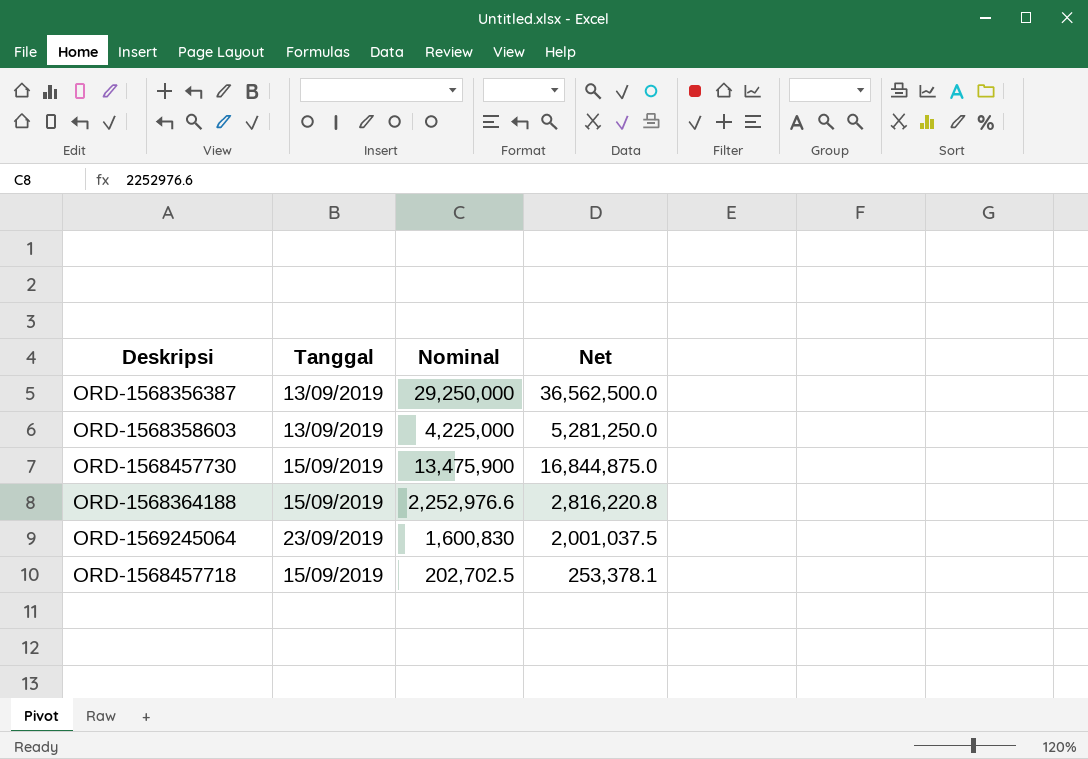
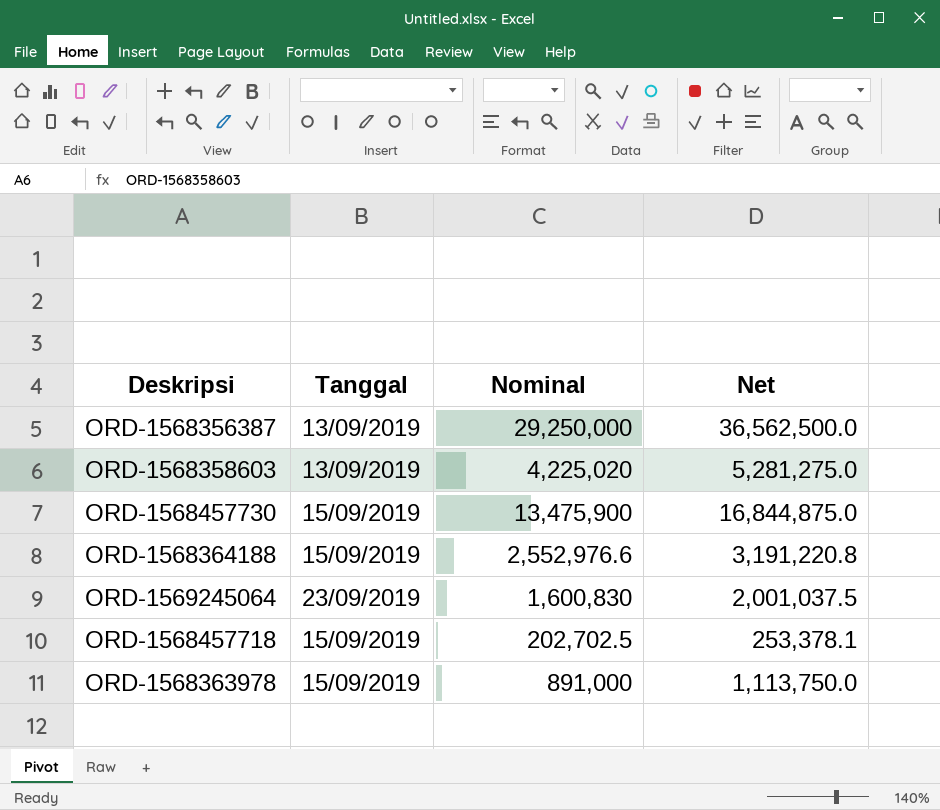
ORD-1568358603 | Nominal: 4,225,000 -> 4,225,020
ORD-1568358603 | Net: 5,281,250.0 -> 5,281,275.0
ORD-1568364188 | Nominal: 2,252,976.6 -> 2,552,976.6
ORD-1568364188 | Net: 2,816,220.8 -> 3,191,220.8
row ORD-1568363978: none -> 15/09/2019 | 891,000 | 1,113,750.0

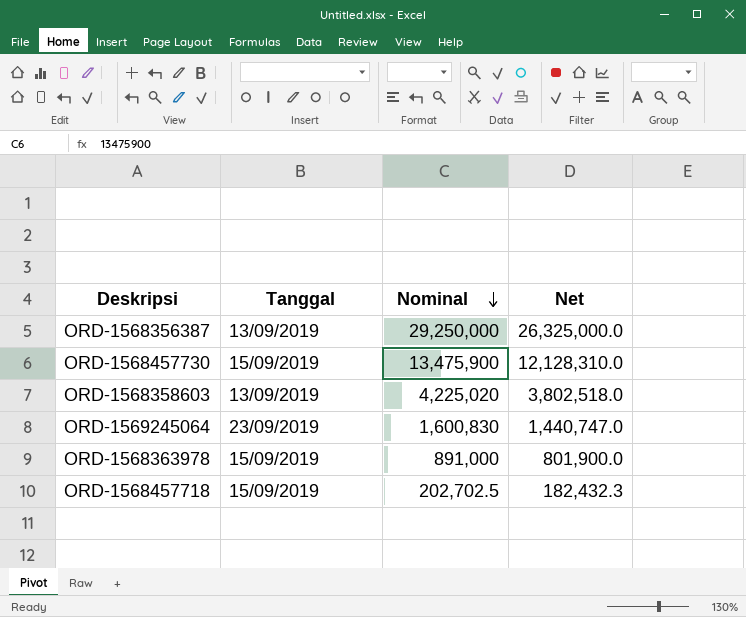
row order: none -> Nominal descending
column Net | formula: [Nominal] * 1.25 -> [Nominal] * 0.9
row ORD-1568364188: 15/09/2019 | 2,552,976.6 | 3,191,220.8 -> none

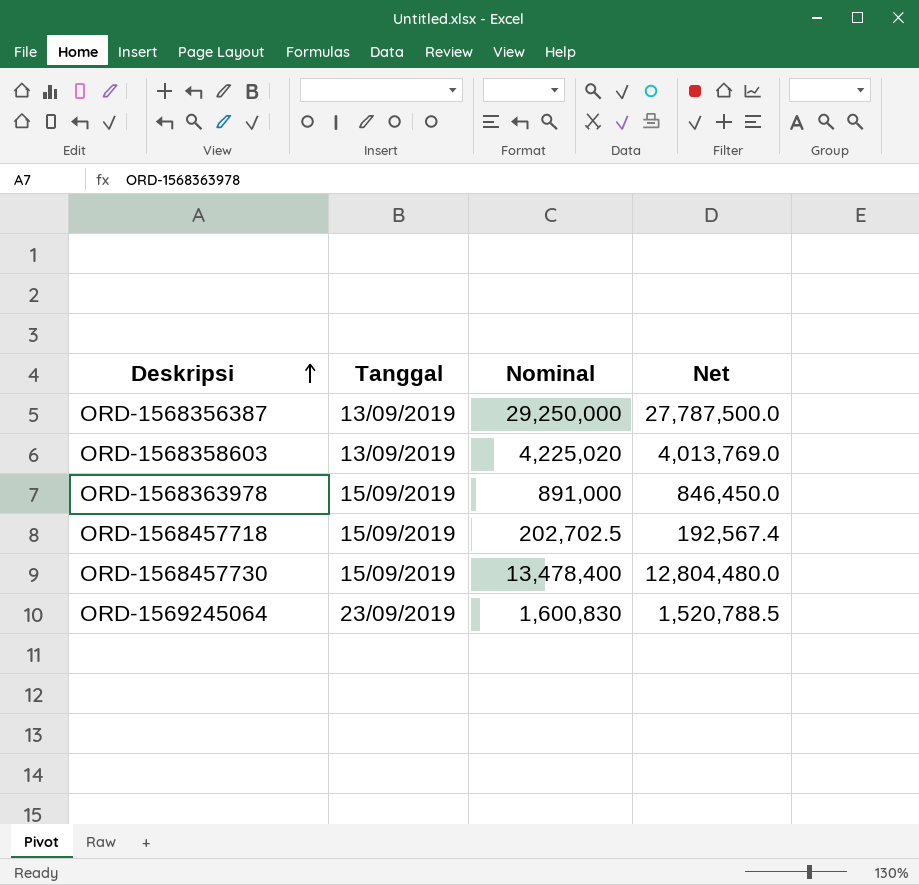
row order: Nominal descending -> Deskripsi ascending
column Net | formula: [Nominal] * 0.9 -> [Nominal] * 0.95
ORD-1568457730 | Nominal: 13,475,900 -> 13,478,400

